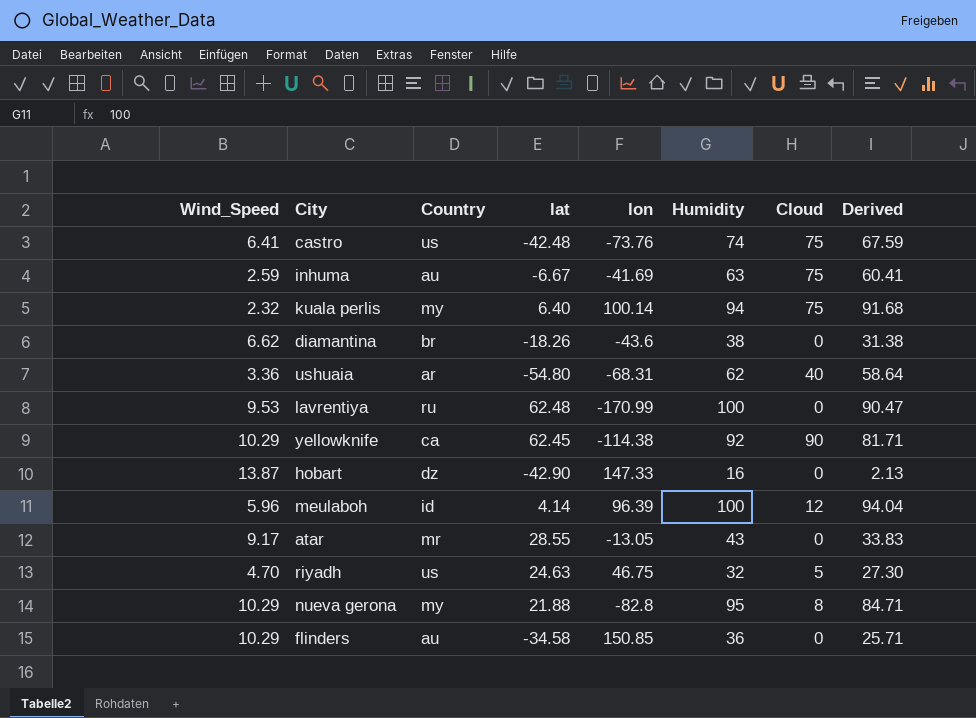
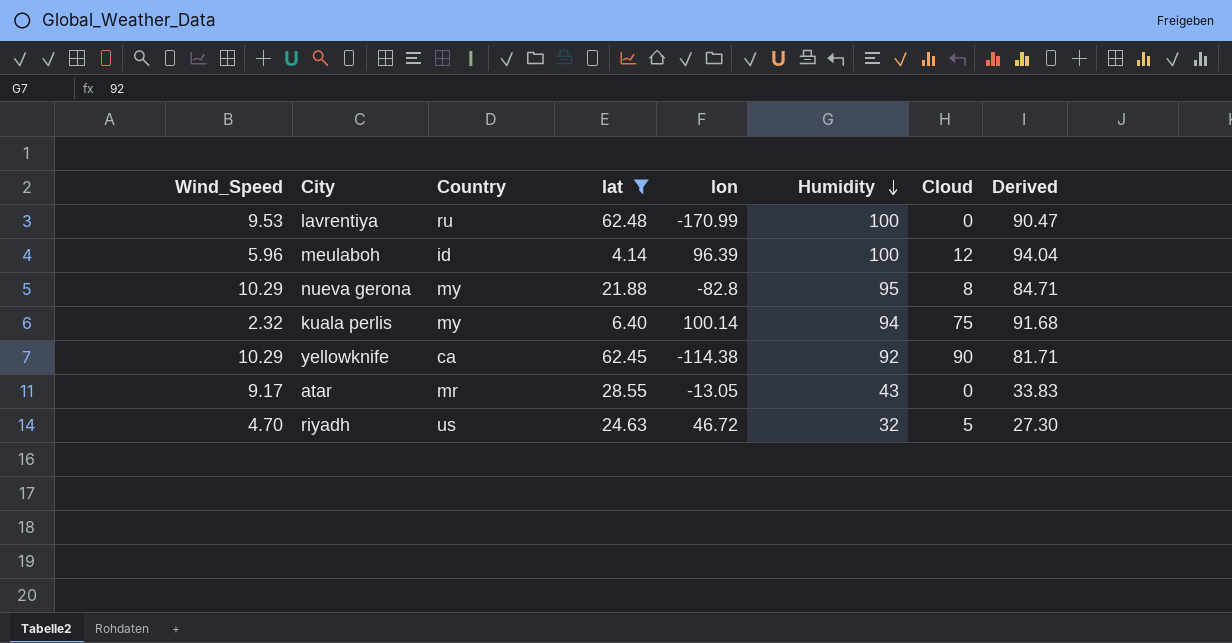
filter: none -> lat >= 4.14
row order: none -> Humidity descending
riyadh | lon: 46.75 -> 46.72

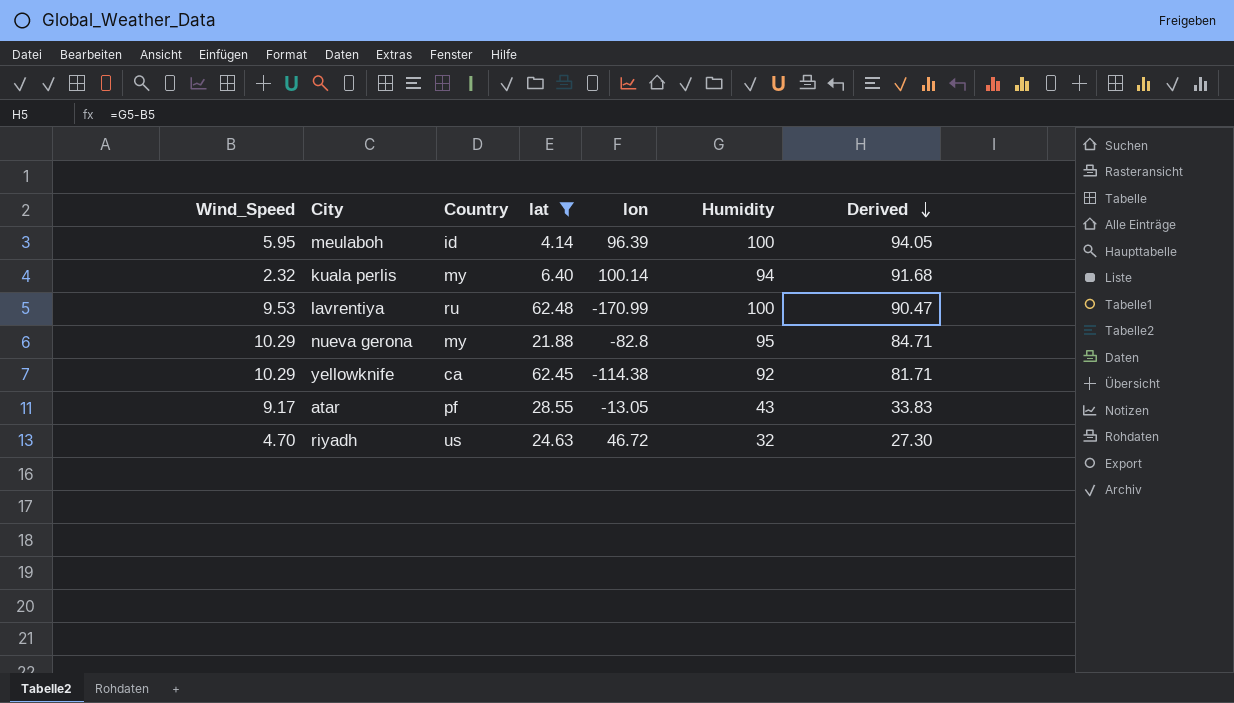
row order: Humidity descending -> Derived descending
column Cloud | position: 7 -> none
meulaboh | Wind_Speed: 5.96 -> 5.95
meulaboh | Derived: 94.04 -> 94.05
atar | Country: mr -> pf

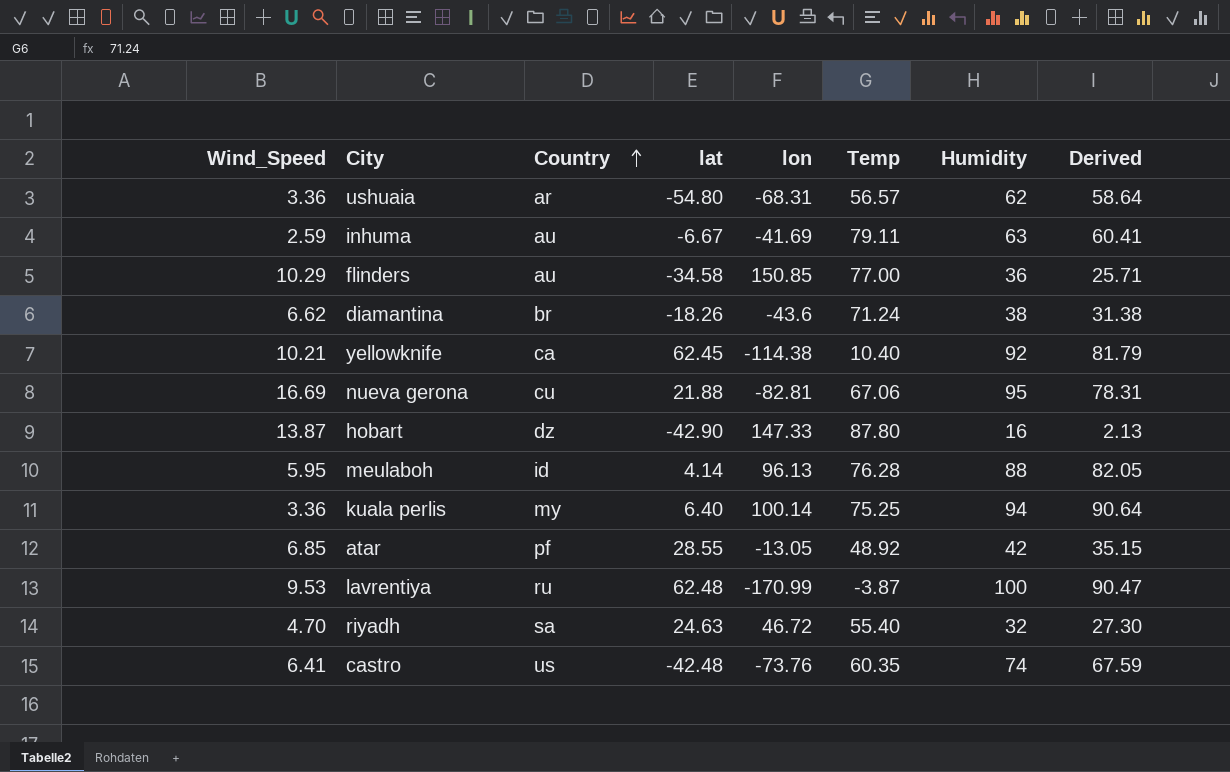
filter: lat >= 4.14 -> none
row order: Derived descending -> Country ascending
column Temp | position: none -> 6
yellowknife | Wind_Speed: 10.29 -> 10.21
yellowknife | Derived: 81.71 -> 81.79
nueva gerona | Wind_Speed: 10.29 -> 16.69
nueva gerona | Country: my -> cu
nueva gerona | lon: -82.8 -> -82.81
nueva gerona | Derived: 84.71 -> 78.31
meulaboh | lon: 96.39 -> 96.13
meulaboh | Humidity: 100 -> 88
meulaboh | Derived: 94.05 -> 82.05
kuala perlis | Wind_Speed: 2.32 -> 3.36
kuala perlis | Derived: 91.68 -> 90.64
atar | Wind_Speed: 9.17 -> 6.85
atar | Humidity: 43 -> 42
atar | Derived: 33.83 -> 35.15
riyadh | Country: us -> sa

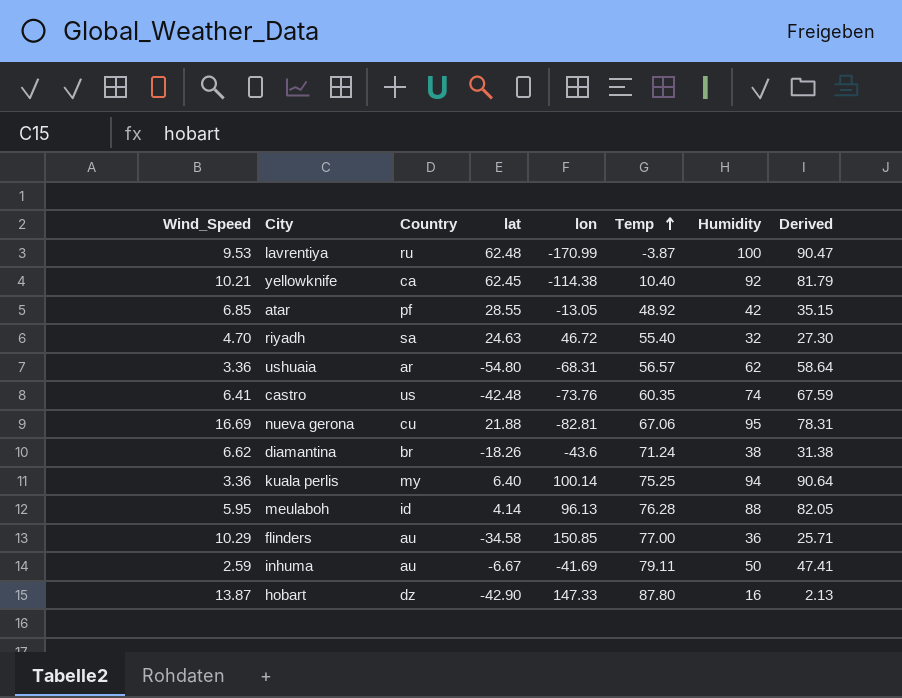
row order: Country ascending -> Temp ascending
inhuma | Humidity: 63 -> 50
inhuma | Derived: 60.41 -> 47.41

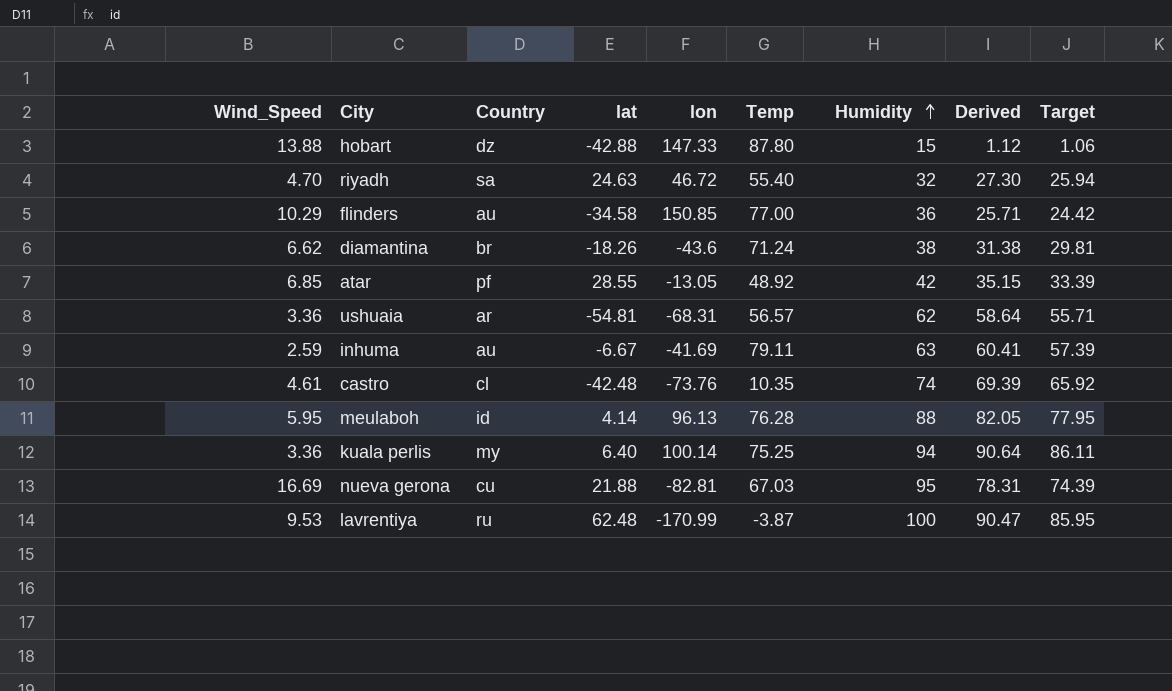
row order: Temp ascending -> Humidity ascending
column Target | formula: none -> [Derived] * 0.95
row yellowknife: 10.21 | ca | 62.45 | -114.38 | 10.40 | 92 | 81.79 -> none
hobart | Wind_Speed: 13.87 -> 13.88
hobart | lat: -42.90 -> -42.88
hobart | Humidity: 16 -> 15
hobart | Derived: 2.13 -> 1.12
ushuaia | lat: -54.80 -> -54.81
inhuma | Humidity: 50 -> 63
inhuma | Derived: 47.41 -> 60.41
castro | Wind_Speed: 6.41 -> 4.61
castro | Country: us -> cl
castro | Temp: 60.35 -> 10.35
castro | Derived: 67.59 -> 69.39
nueva gerona | Temp: 67.06 -> 67.03

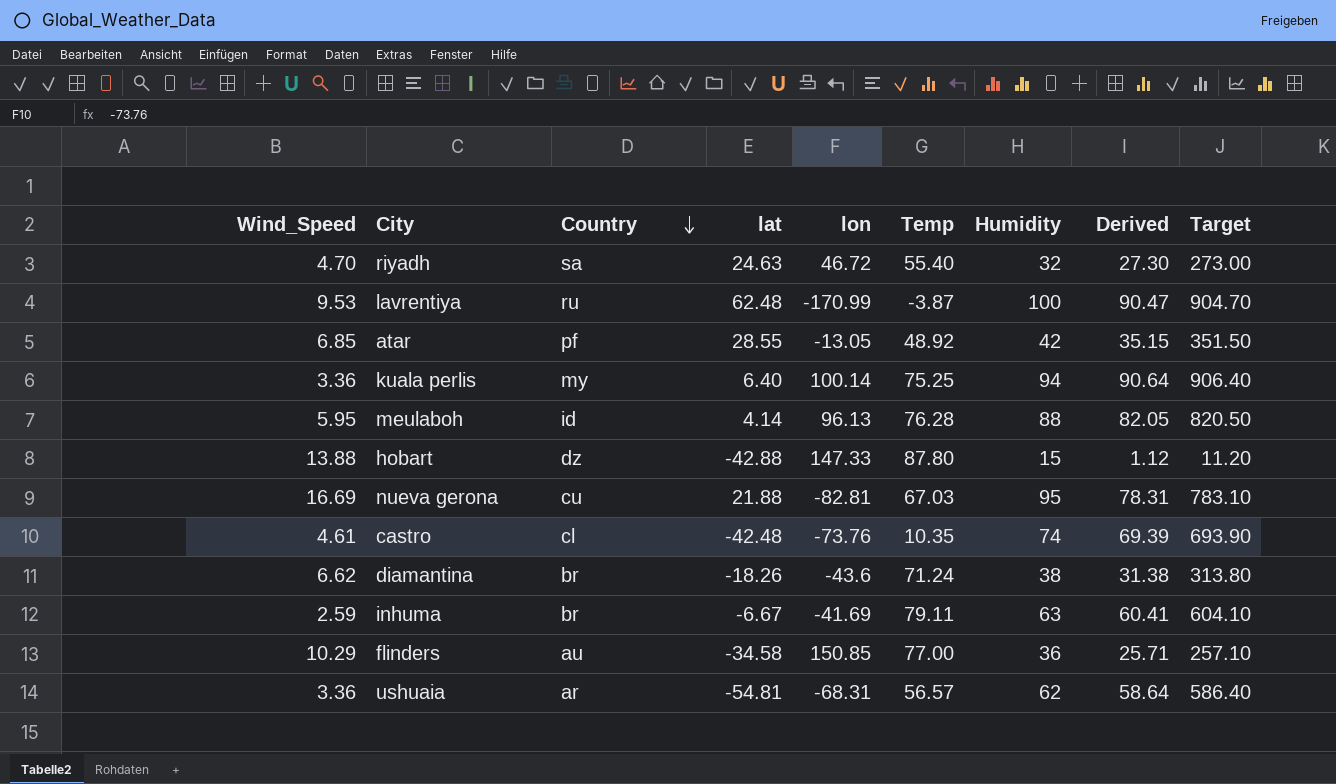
row order: Humidity ascending -> Country descending
column Target | formula: [Derived] * 0.95 -> [Derived] * 10
inhuma | Country: au -> br

